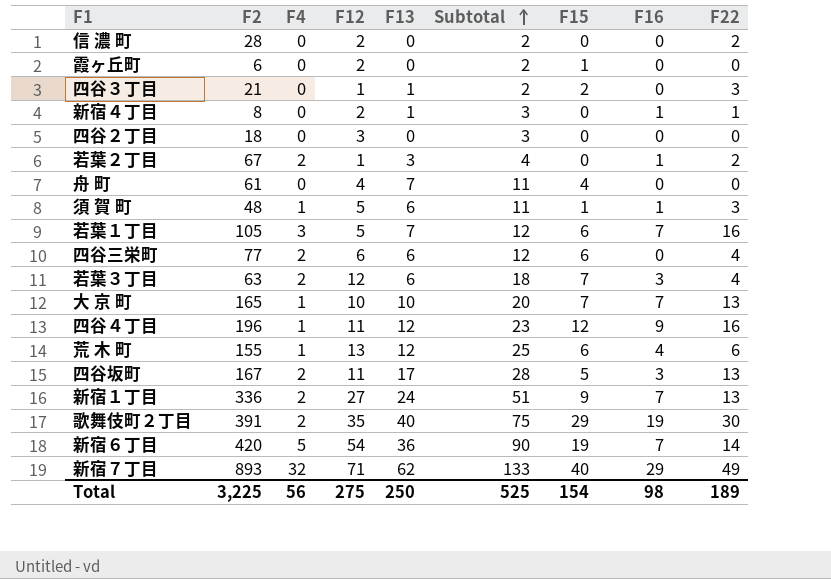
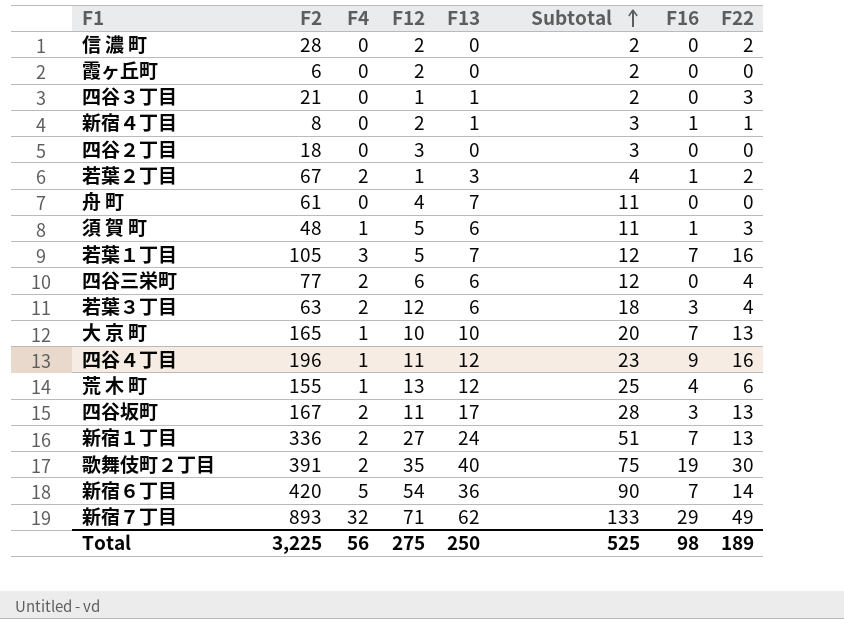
column F15 | position: 7 -> none

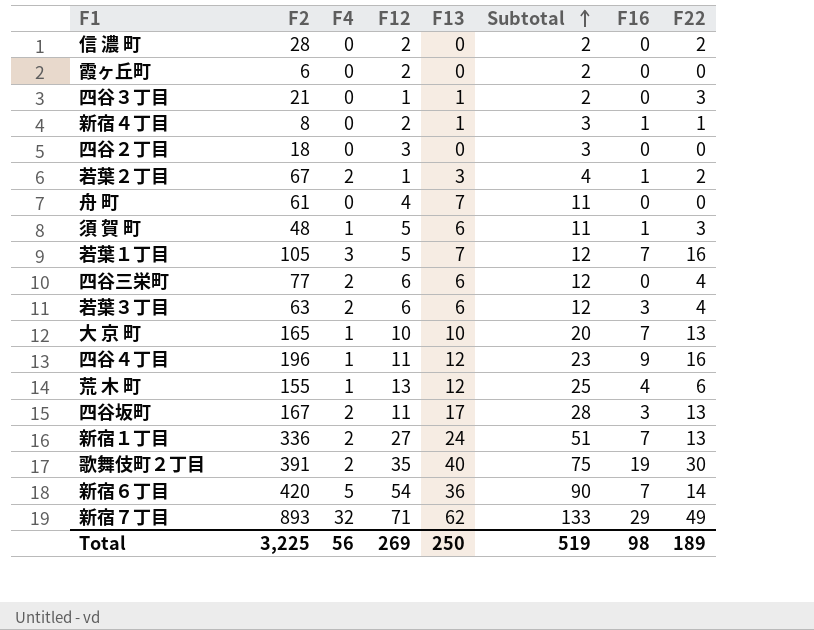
若葉３丁目 | F12: 12 -> 6
若葉３丁目 | Subtotal: 18 -> 12
Total | F12: 275 -> 269
Total | Subtotal: 525 -> 519

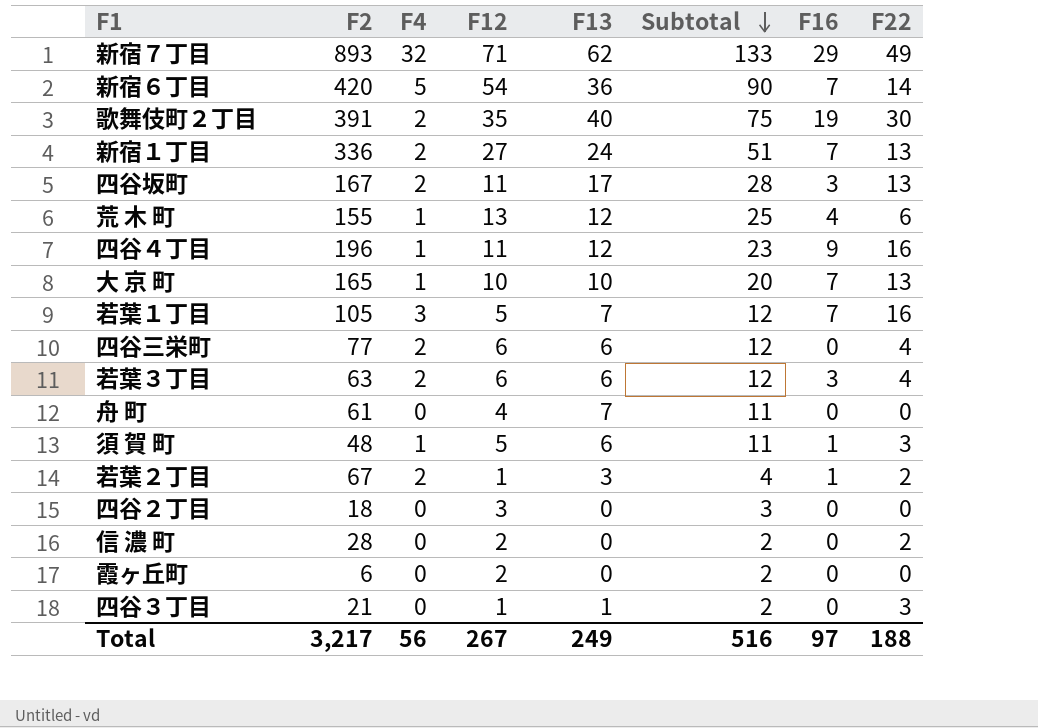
row order: Subtotal ascending -> Subtotal descending
row 新宿４丁目: 8 | 0 | 2 | 1 | 3 | 1 | 1 -> none
Total | F2: 3,225 -> 3,217
Total | F12: 269 -> 267
Total | F13: 250 -> 249
Total | Subtotal: 519 -> 516
Total | F16: 98 -> 97
Total | F22: 189 -> 188

